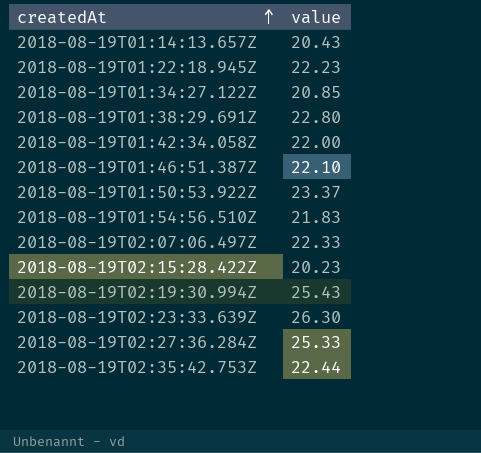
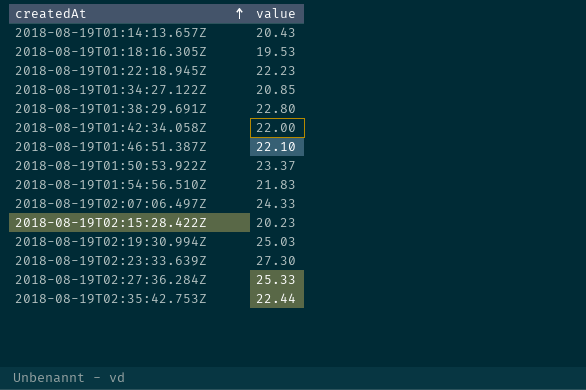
row 2018-08-19T01:18:16.305Z: none -> 19.53
2018-08-19T02:07:06.497Z | value: 22.33 -> 24.33
2018-08-19T02:19:30.994Z | value: 25.43 -> 25.03
2018-08-19T02:23:33.639Z | value: 26.30 -> 27.30

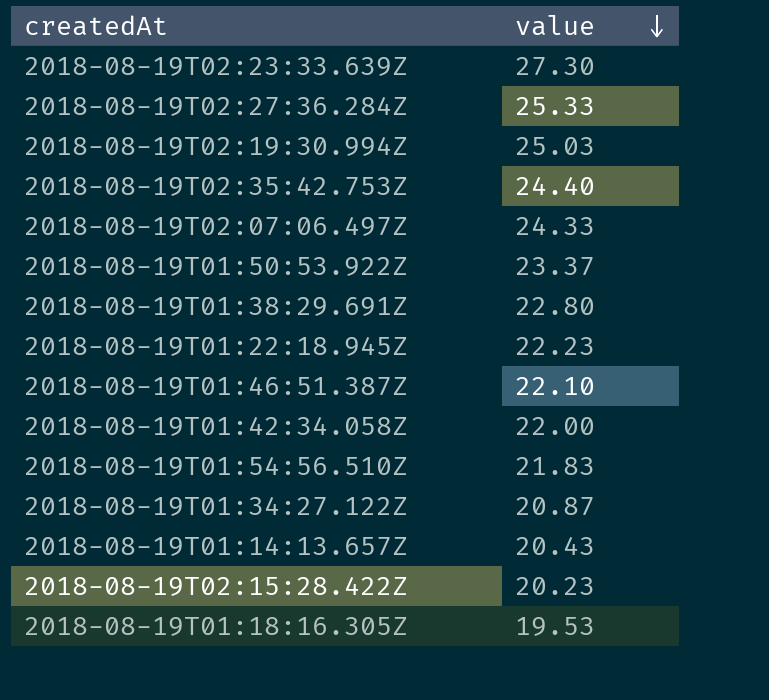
row order: createdAt ascending -> value descending
2018-08-19T02:35:42.753Z | value: 22.44 -> 24.40
2018-08-19T01:34:27.122Z | value: 20.85 -> 20.87

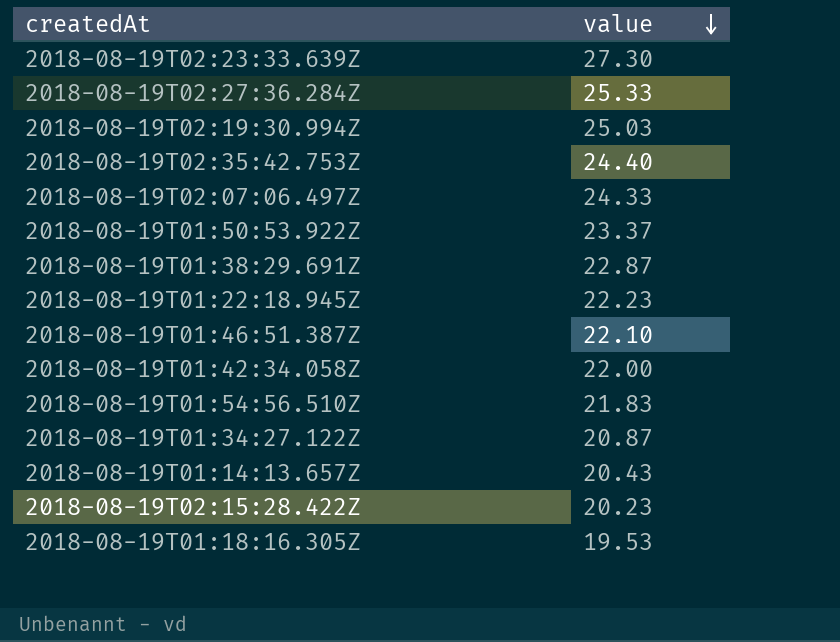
2018-08-19T01:38:29.691Z | value: 22.80 -> 22.87

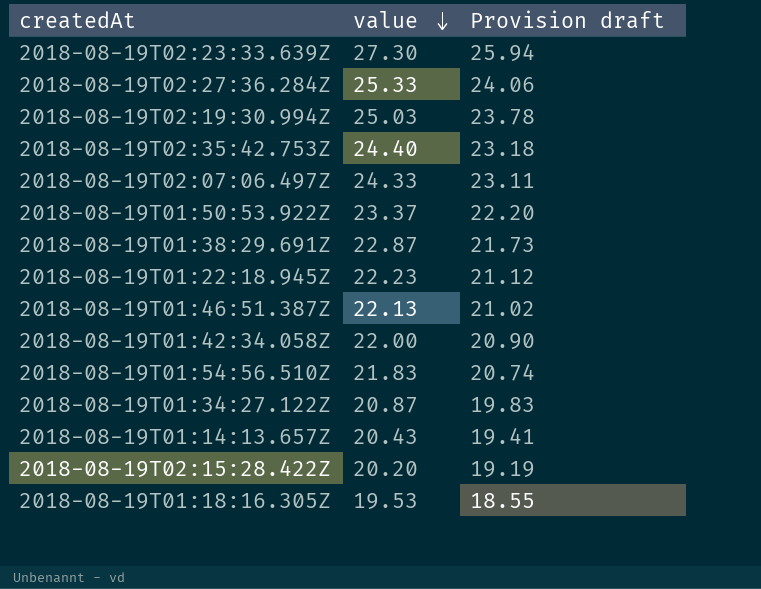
column Provision draft | formula: none -> [value] * 0.95
2018-08-19T01:46:51.387Z | value: 22.10 -> 22.13
2018-08-19T02:15:28.422Z | value: 20.23 -> 20.20

